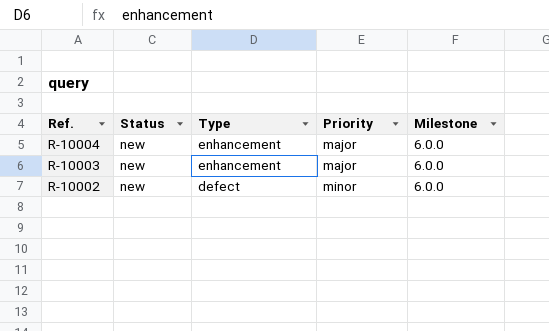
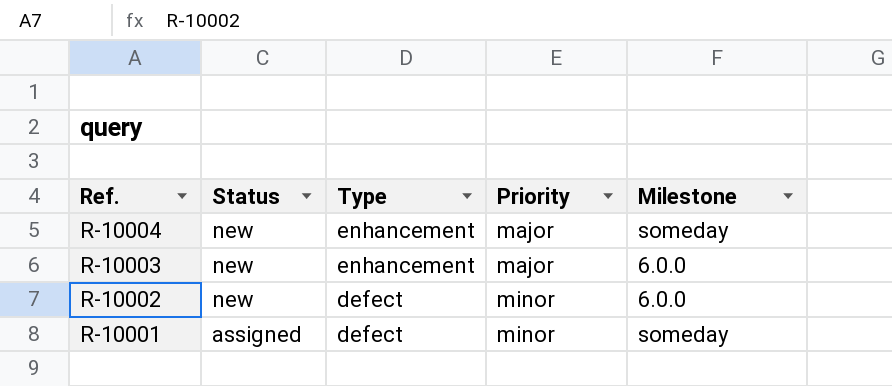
R-10004 | Milestone: 6.0.0 -> someday
row R-10001: none -> assigned | defect | minor | someday

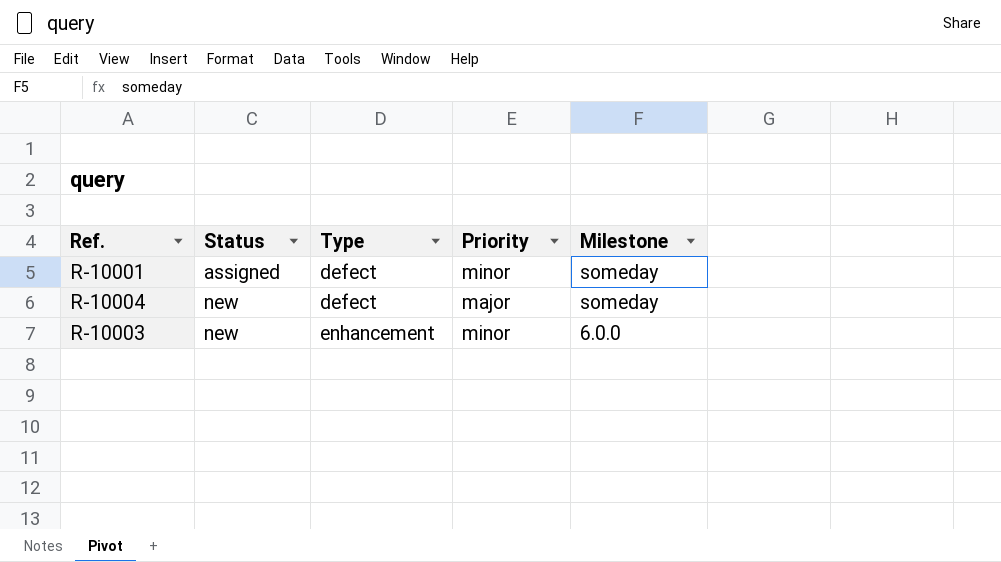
row order: Ref. descending -> Status ascending
row R-10002: new | defect | minor | 6.0.0 -> none
R-10004 | Type: enhancement -> defect
R-10003 | Priority: major -> minor

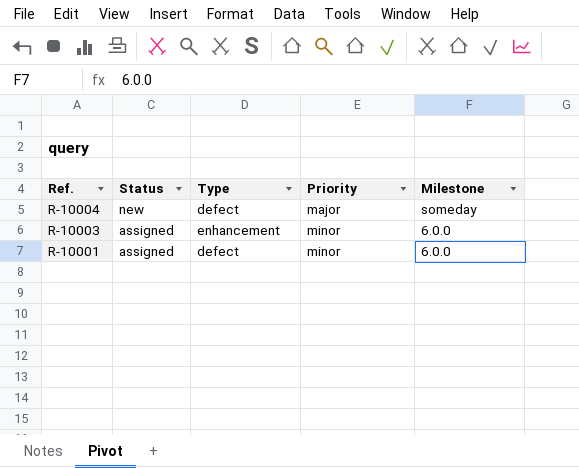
row order: Status ascending -> Ref. descending
R-10003 | Status: new -> assigned
R-10001 | Milestone: someday -> 6.0.0

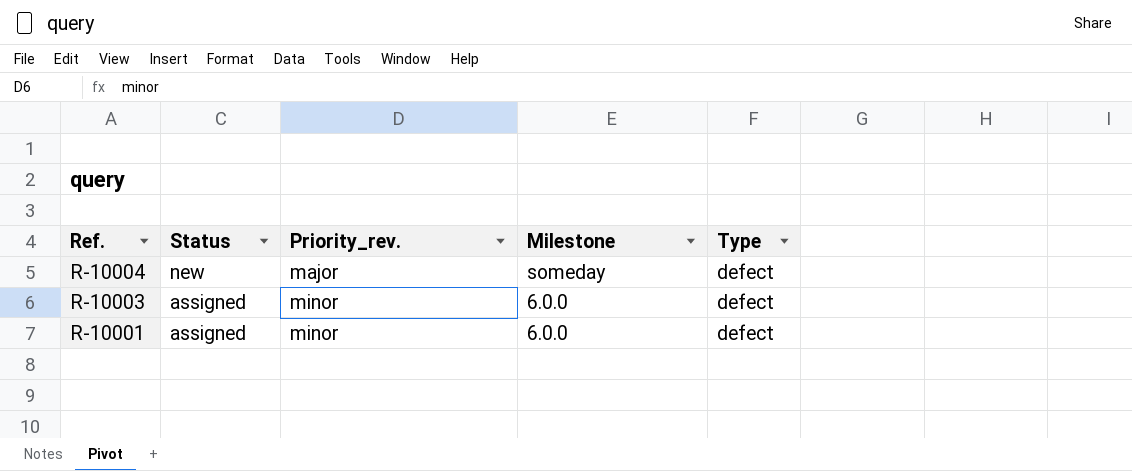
column name: Priority -> Priority_rev.
column Type | position: 3 -> 5
R-10003 | Type: enhancement -> defect

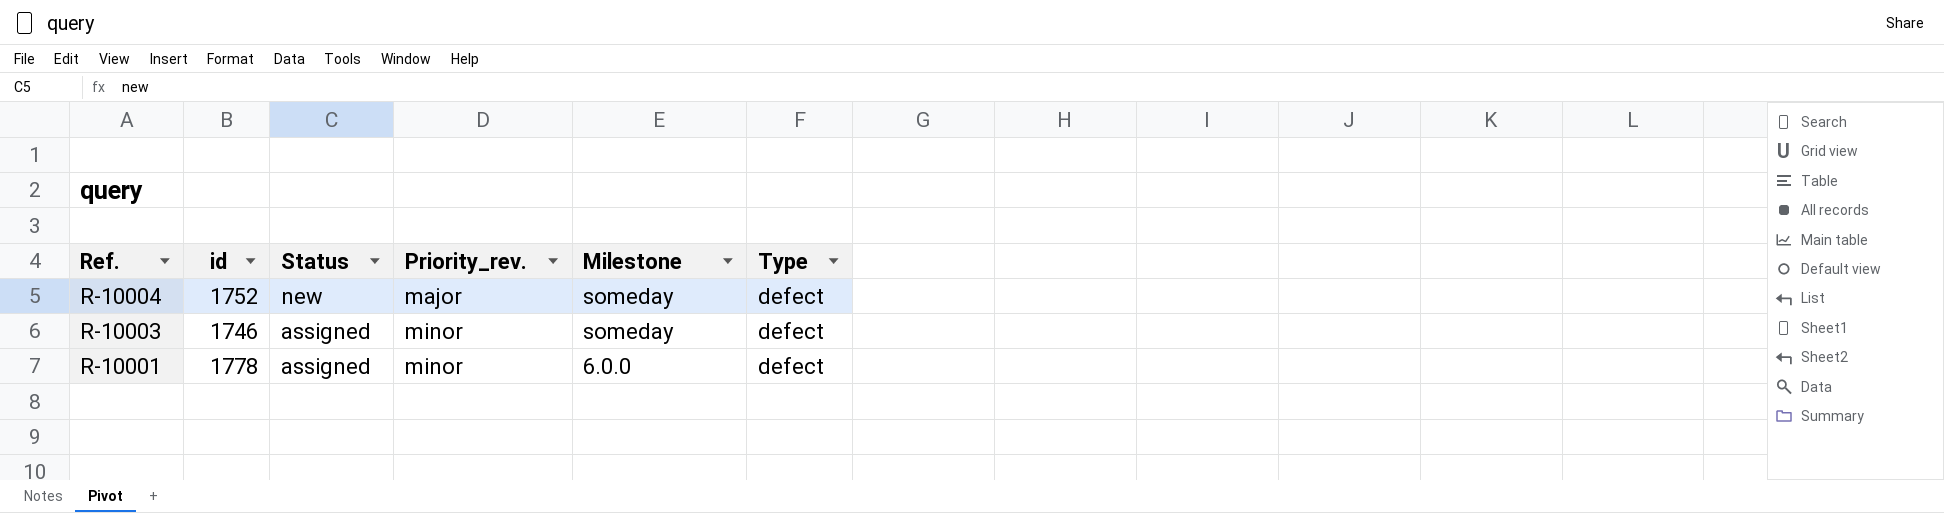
column id | position: none -> 2
R-10003 | Milestone: 6.0.0 -> someday

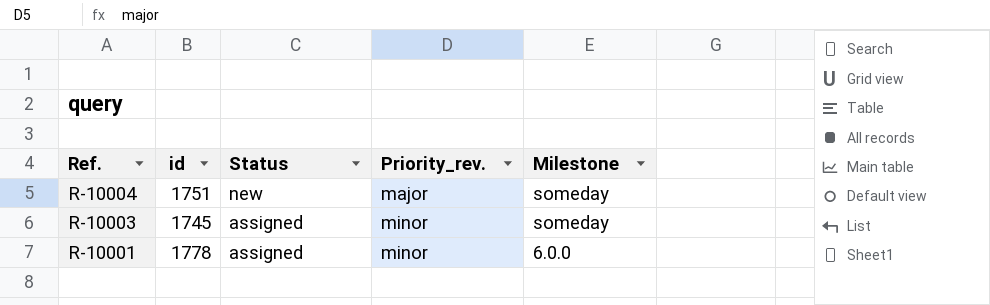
column Type | position: 6 -> none
R-10004 | id: 1752 -> 1751
R-10003 | id: 1746 -> 1745

